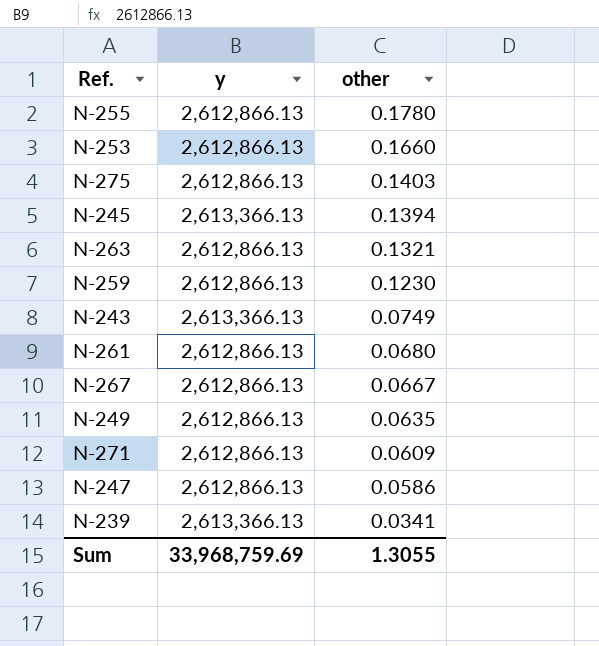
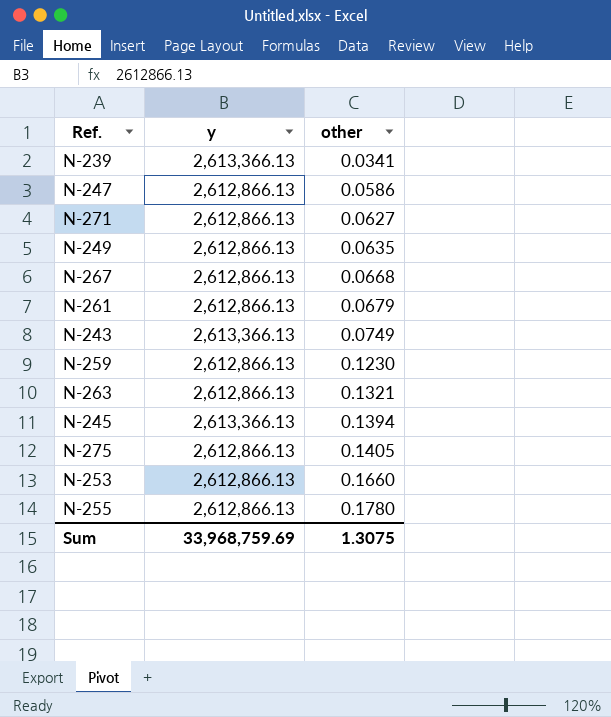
row order: other descending -> other ascending
N-271 | other: 0.0609 -> 0.0627
N-267 | other: 0.0667 -> 0.0668
N-261 | other: 0.0680 -> 0.0679
N-275 | other: 0.1403 -> 0.1405
Sum | other: 1.3055 -> 1.3075

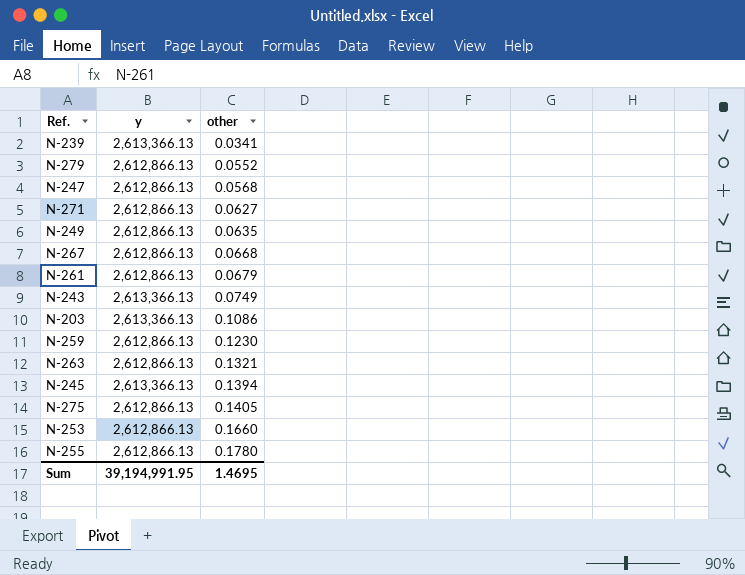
row N-279: none -> 2,612,866.13 | 0.0552
N-247 | other: 0.0586 -> 0.0568
row N-203: none -> 2,613,366.13 | 0.1086
Sum | y: 33,968,759.69 -> 39,194,991.95
Sum | other: 1.3075 -> 1.4695

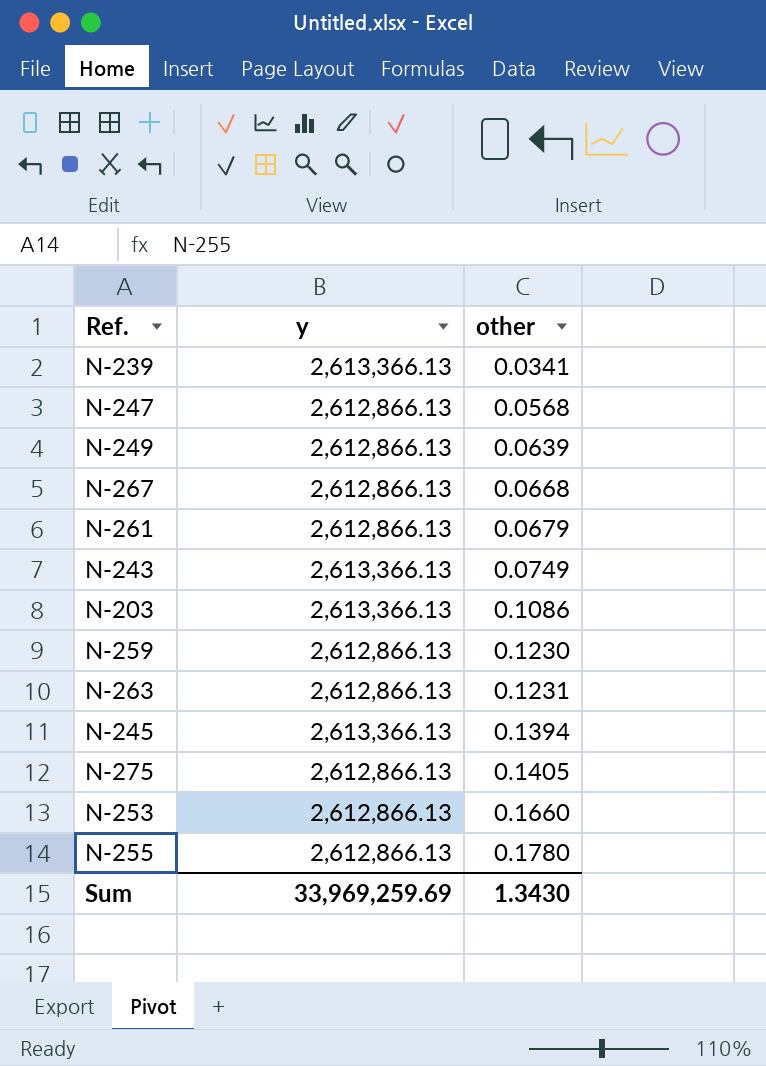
row N-279: 2,612,866.13 | 0.0552 -> none
row N-271: 2,612,866.13 | 0.0627 -> none
N-249 | other: 0.0635 -> 0.0639
N-263 | other: 0.1321 -> 0.1231
Sum | y: 39,194,991.95 -> 33,969,259.69
Sum | other: 1.4695 -> 1.3430

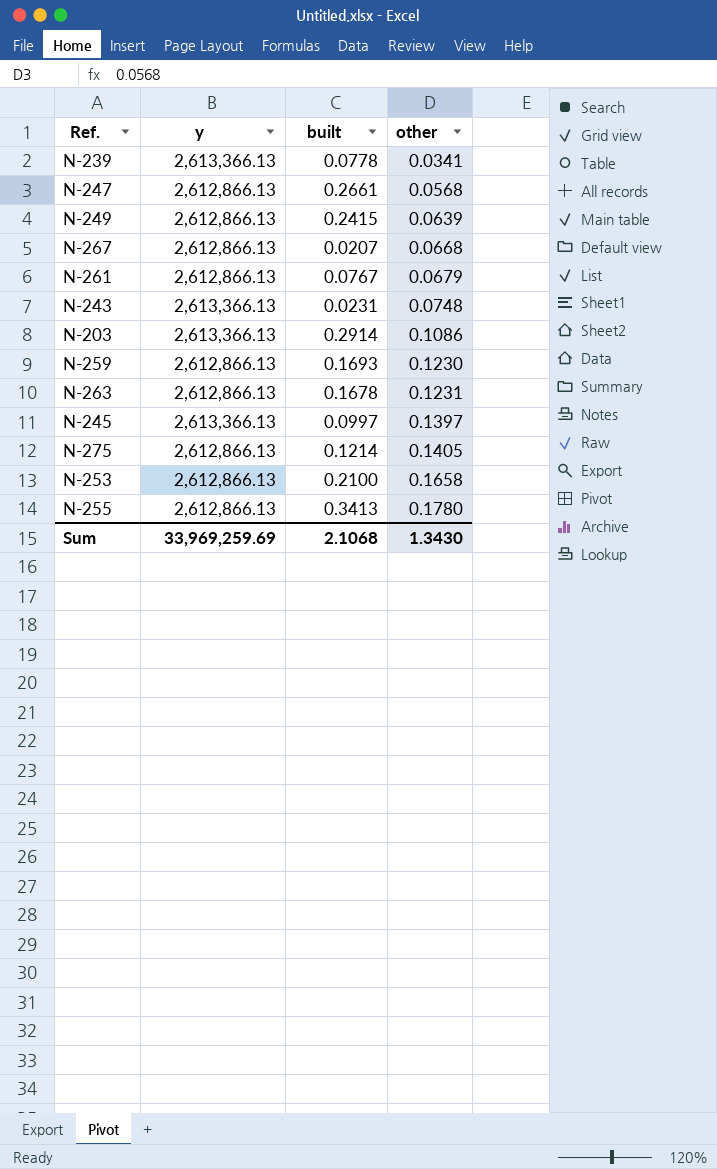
column built | position: none -> 3
N-243 | other: 0.0749 -> 0.0748
N-245 | other: 0.1394 -> 0.1397
N-253 | other: 0.1660 -> 0.1658

